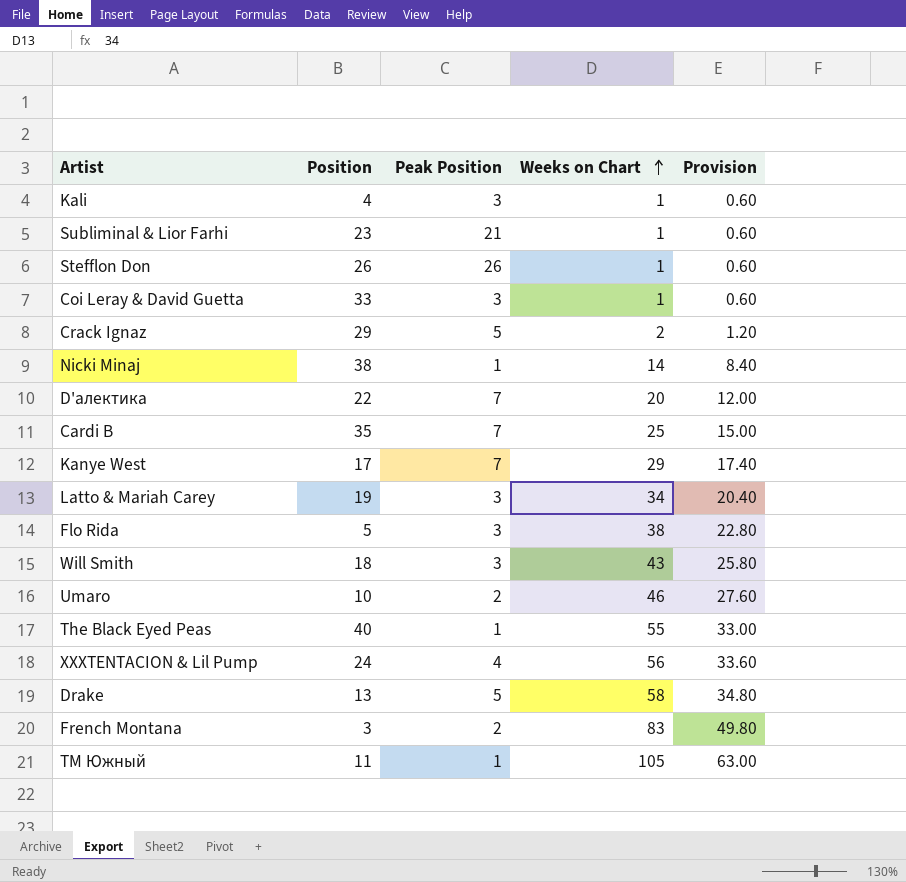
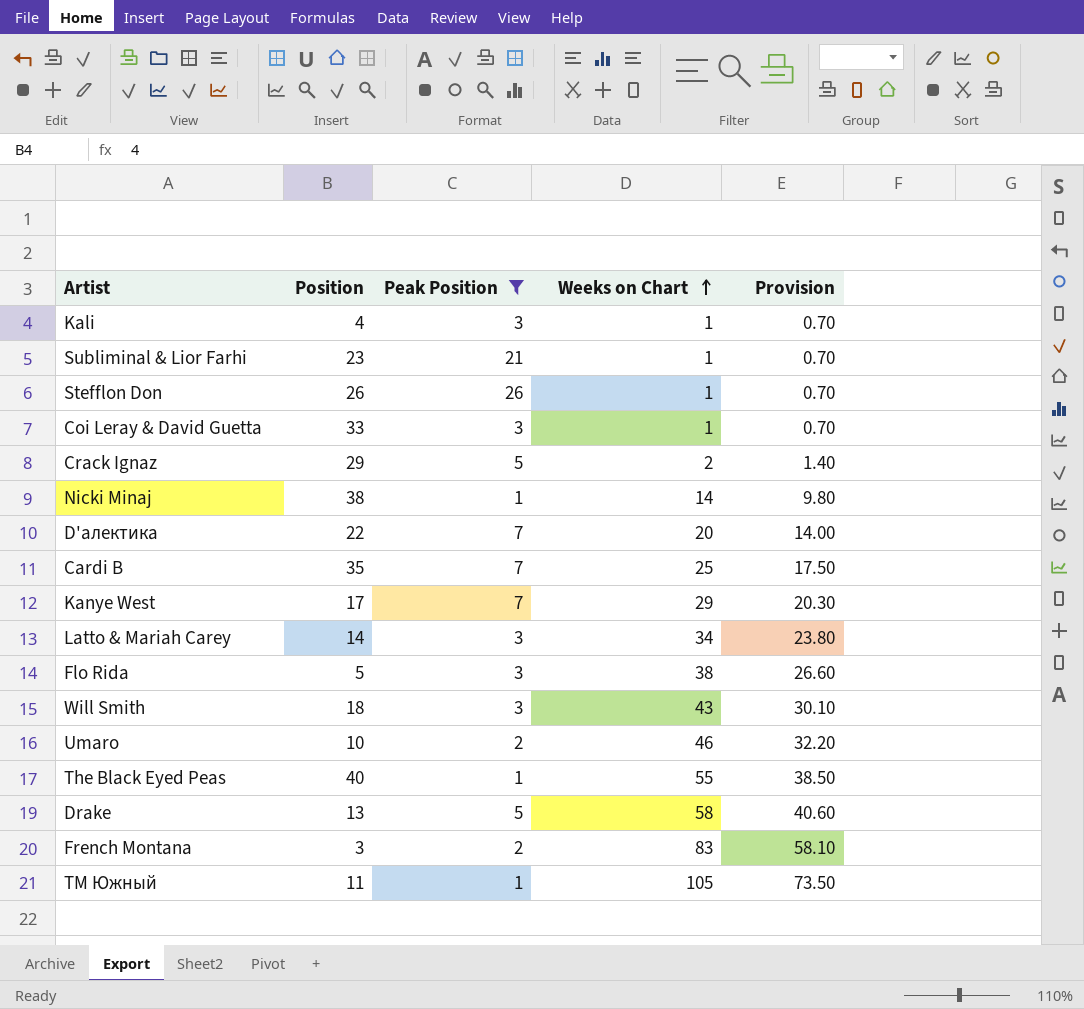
filter: none -> Peak Position != 4
column Provision | formula: [Weeks on Chart] * 0.6 -> [Weeks on Chart] * 0.7
Latto & Mariah Carey | Position: 19 -> 14

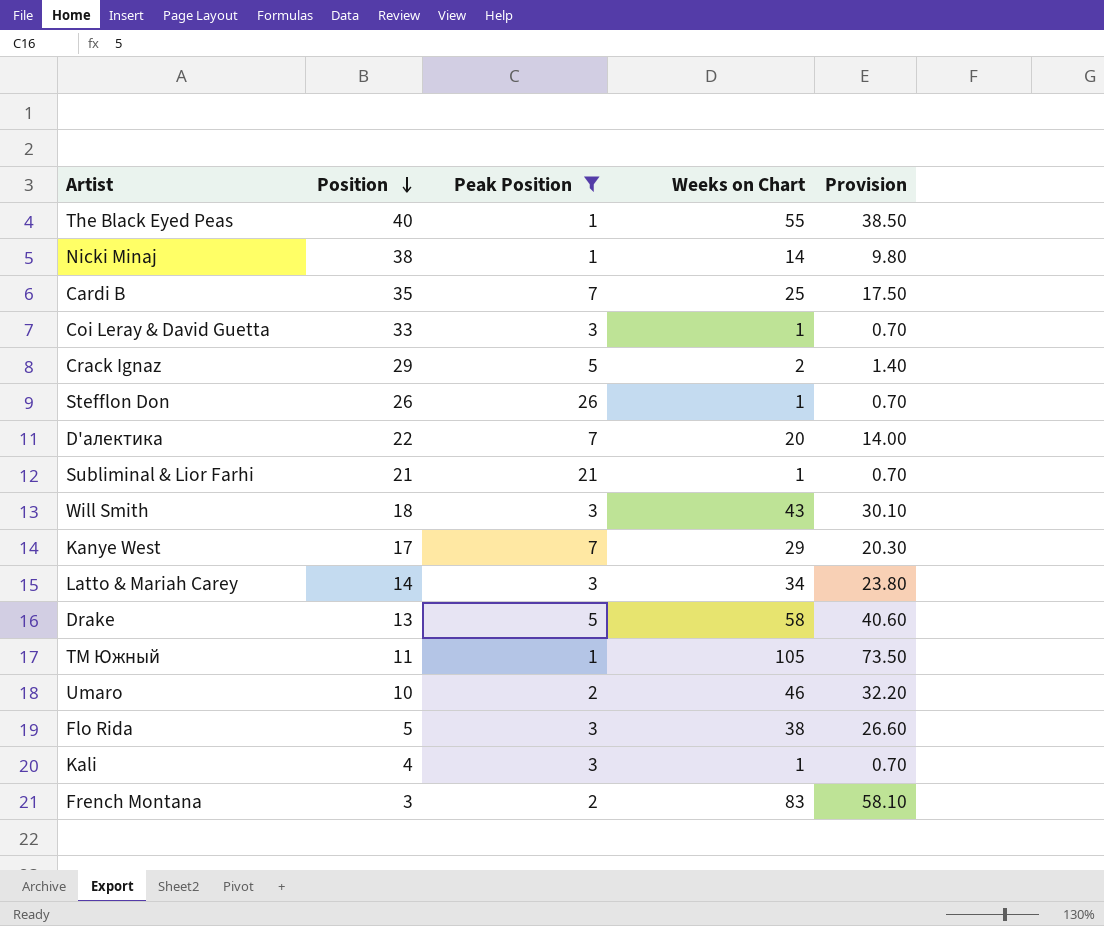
row order: Weeks on Chart ascending -> Position descending
Subliminal & Lior Farhi | Position: 23 -> 21

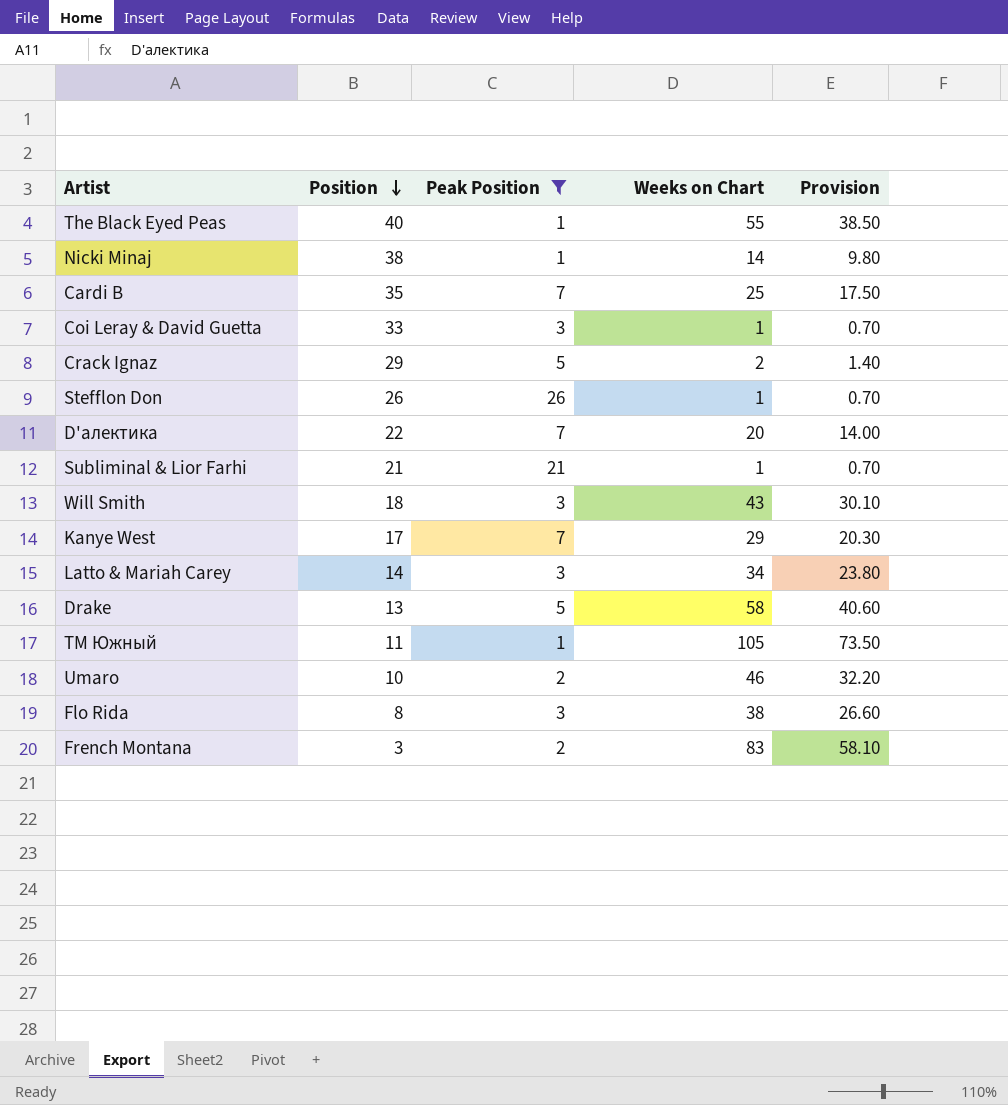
row Kali: 4 | 3 | 1 | 0.70 -> none
Flo Rida | Position: 5 -> 8

